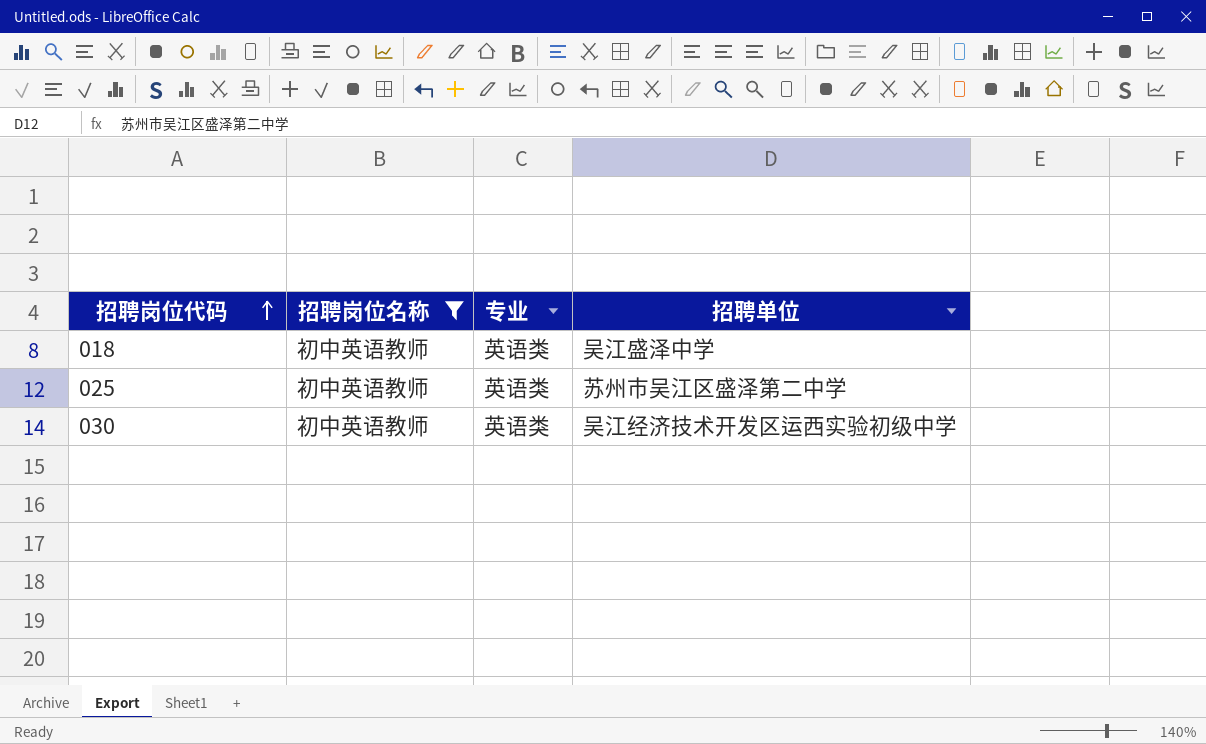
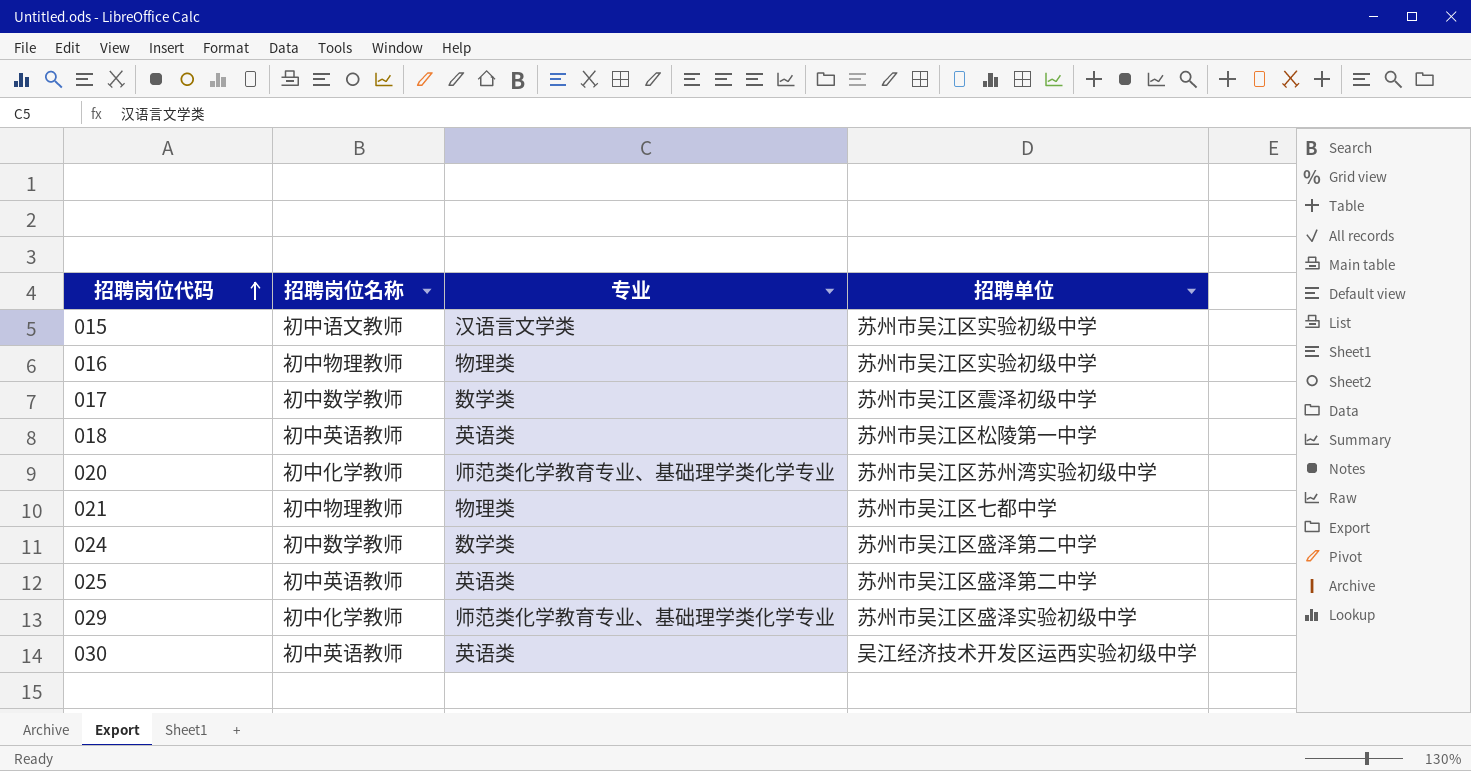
filter: 招聘岗位名称 = 初中英语教师 -> none
018 | 招聘单位: 吴江盛泽中学 -> 苏州市吴江区松陵第一中学

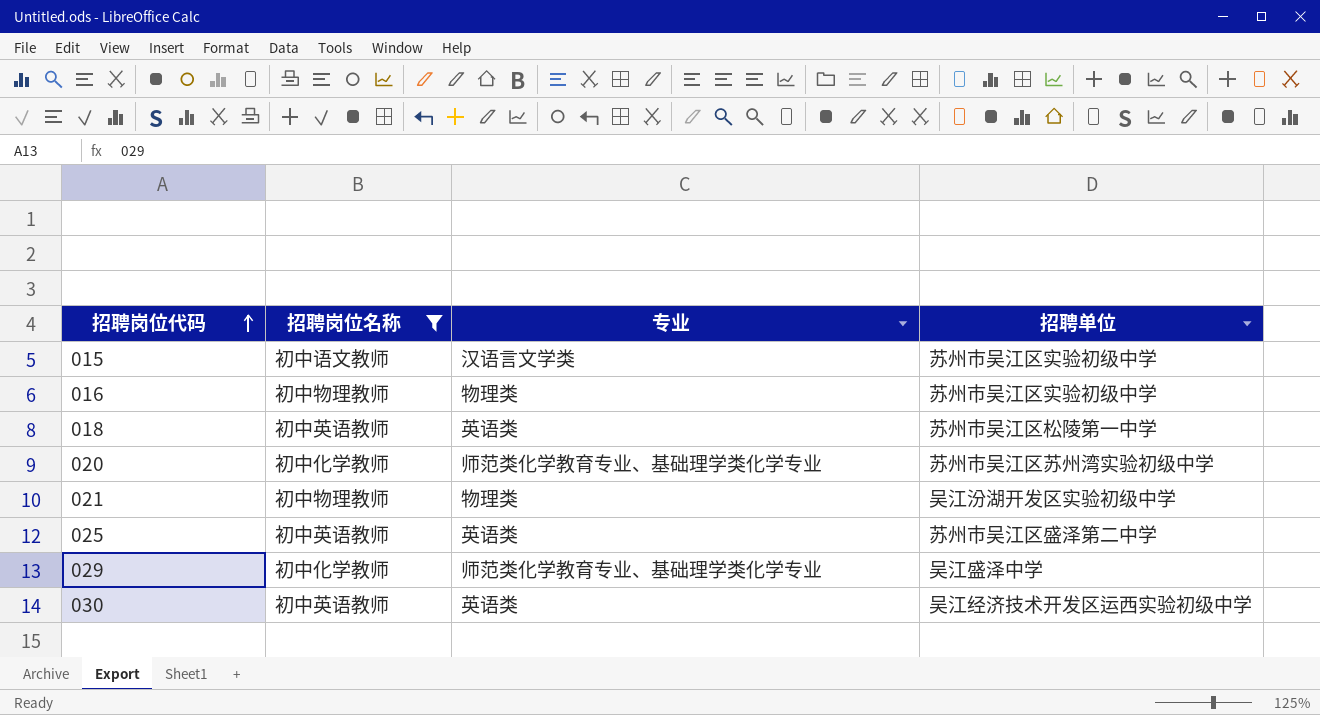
filter: none -> 招聘岗位名称 != 初中数学教师
021 | 招聘单位: 苏州市吴江区七都中学 -> 吴江汾湖开发区实验初级中学
029 | 招聘单位: 苏州市吴江区盛泽实验初级中学 -> 吴江盛泽中学

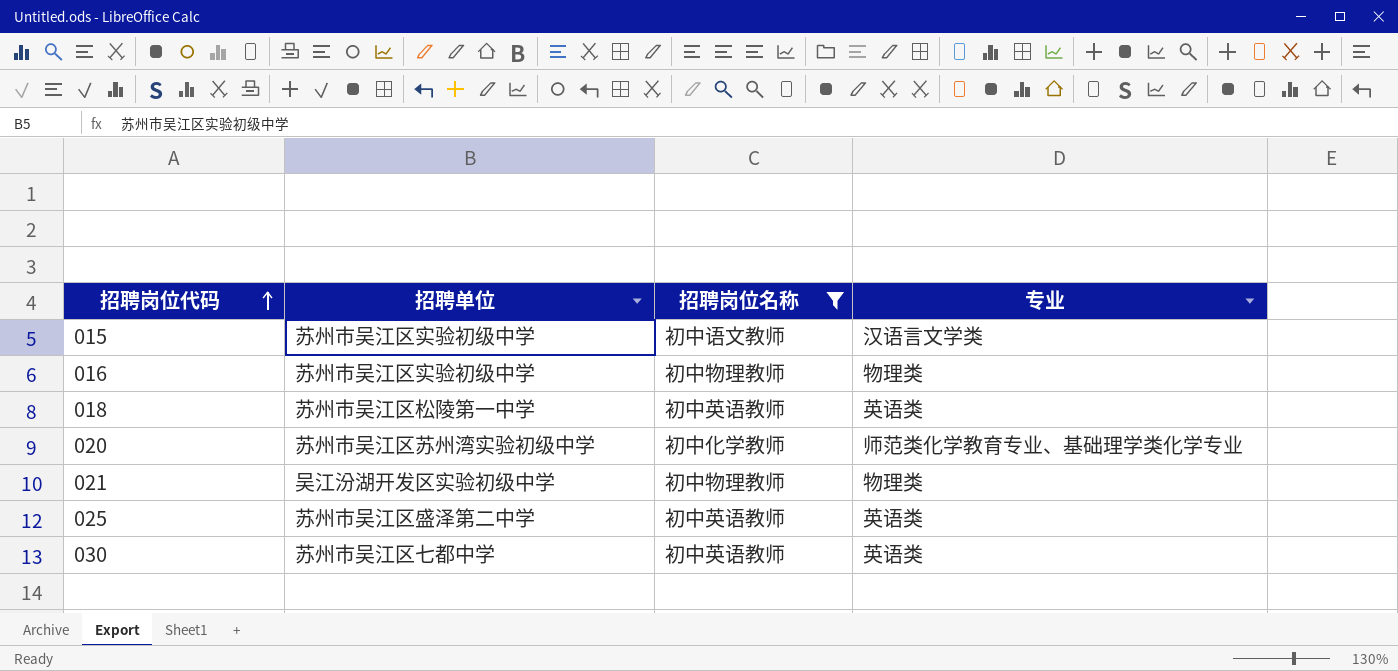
column 招聘单位 | position: 4 -> 2
row 029: 初中化学教师 | 师范类化学教育专业、基础理学类化学专业 | 吴江盛泽中学 -> none
030 | 招聘单位: 吴江经济技术开发区运西实验初级中学 -> 苏州市吴江区七都中学

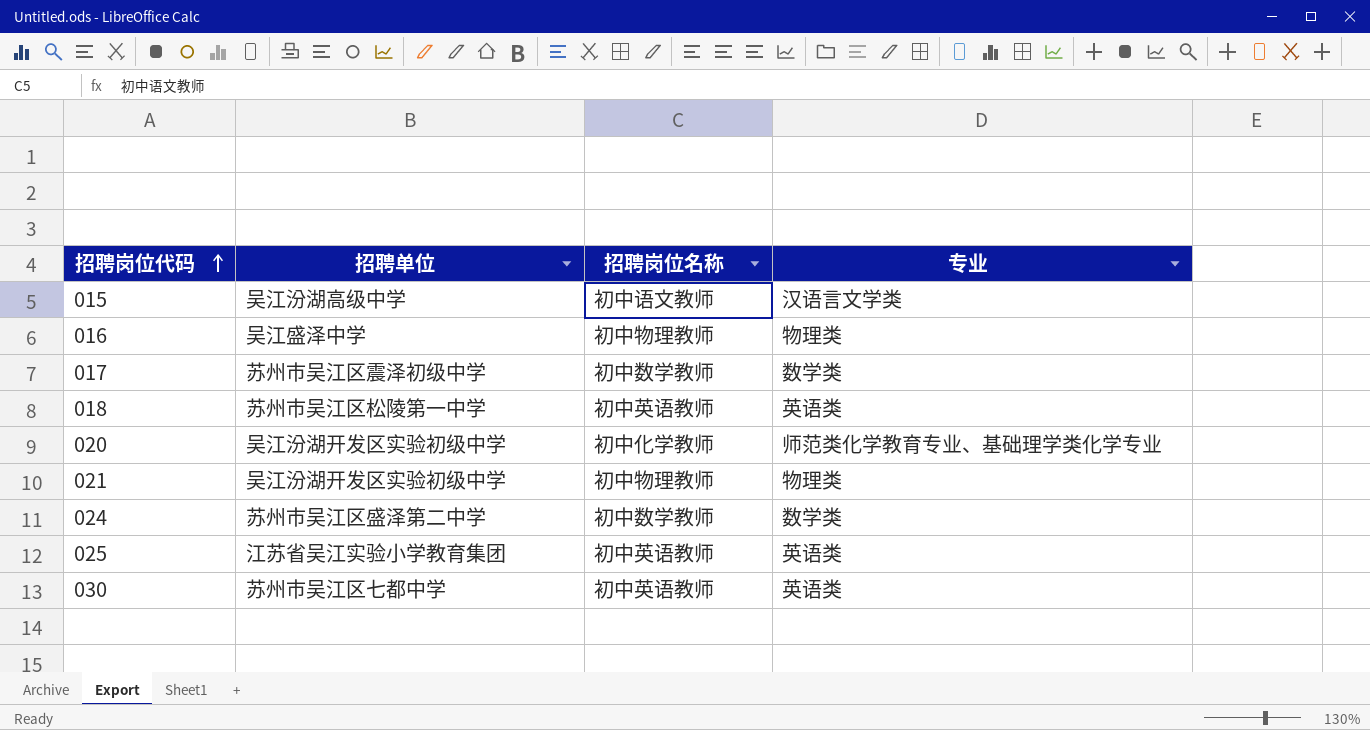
filter: 招聘岗位名称 != 初中数学教师 -> none
015 | 招聘单位: 苏州市吴江区实验初级中学 -> 吴江汾湖高级中学
016 | 招聘单位: 苏州市吴江区实验初级中学 -> 吴江盛泽中学
020 | 招聘单位: 苏州市吴江区苏州湾实验初级中学 -> 吴江汾湖开发区实验初级中学
025 | 招聘单位: 苏州市吴江区盛泽第二中学 -> 江苏省吴江实验小学教育集团

